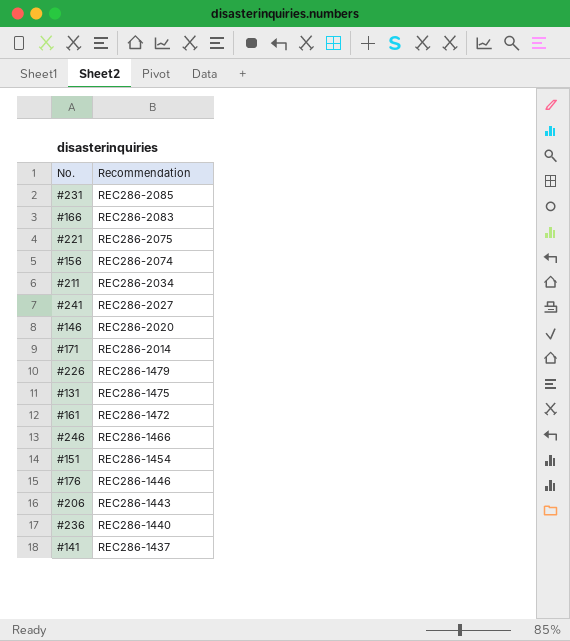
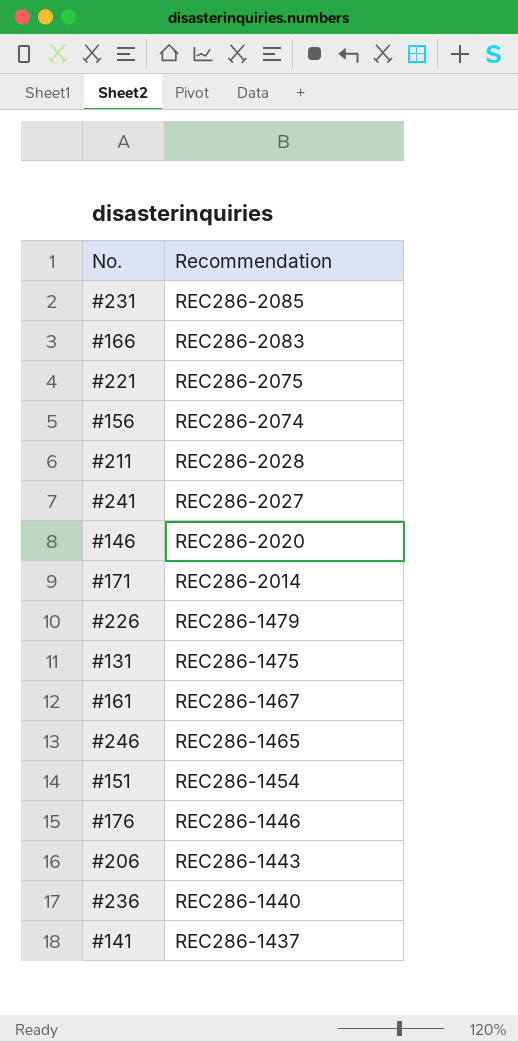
#211 | Recommendation: REC286-2034 -> REC286-2028
#161 | Recommendation: REC286-1472 -> REC286-1467
#246 | Recommendation: REC286-1466 -> REC286-1465

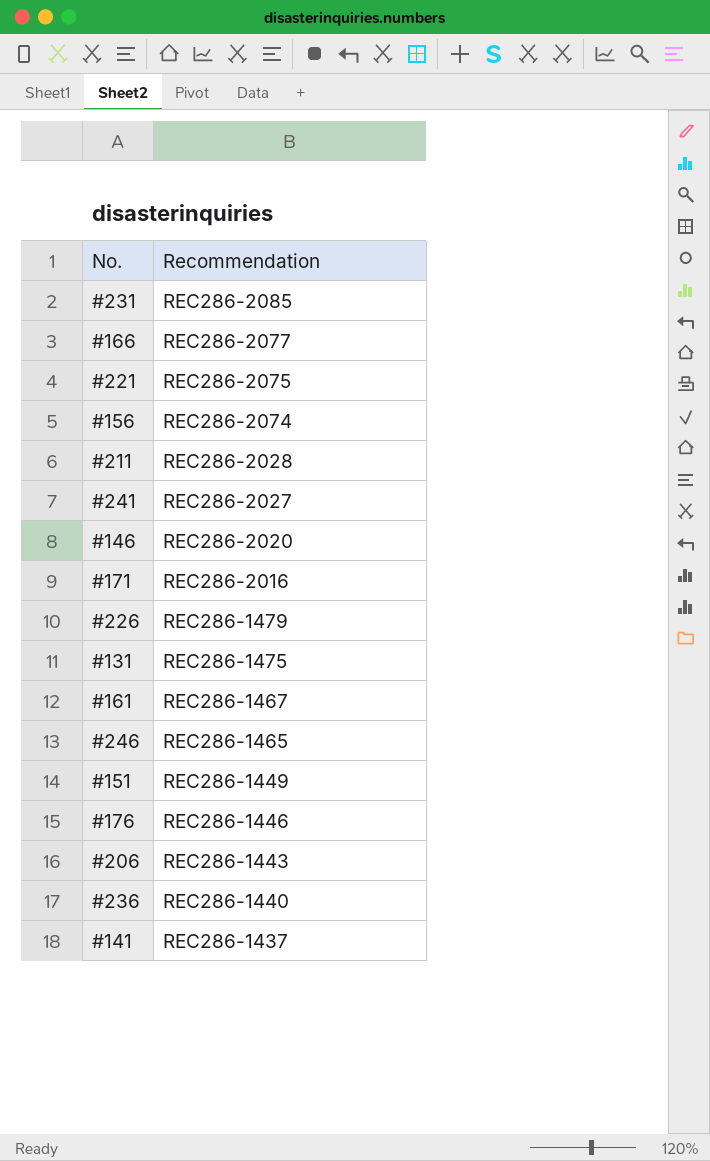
#166 | Recommendation: REC286-2083 -> REC286-2077
#171 | Recommendation: REC286-2014 -> REC286-2016
#151 | Recommendation: REC286-1454 -> REC286-1449

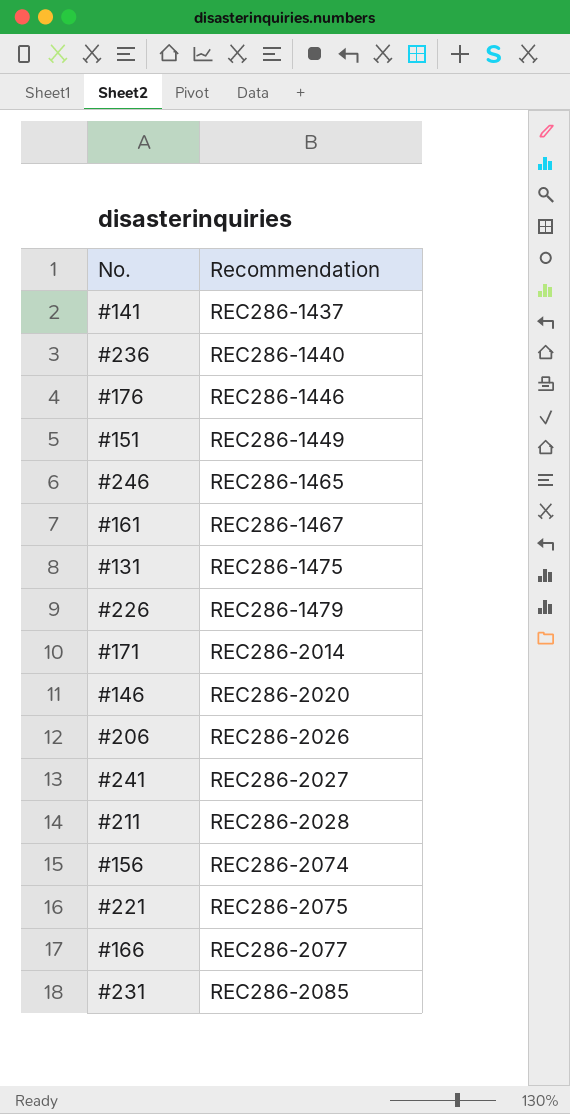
row order: Recommendation descending -> Recommendation ascending
#171 | Recommendation: REC286-2016 -> REC286-2014
#206 | Recommendation: REC286-1443 -> REC286-2026

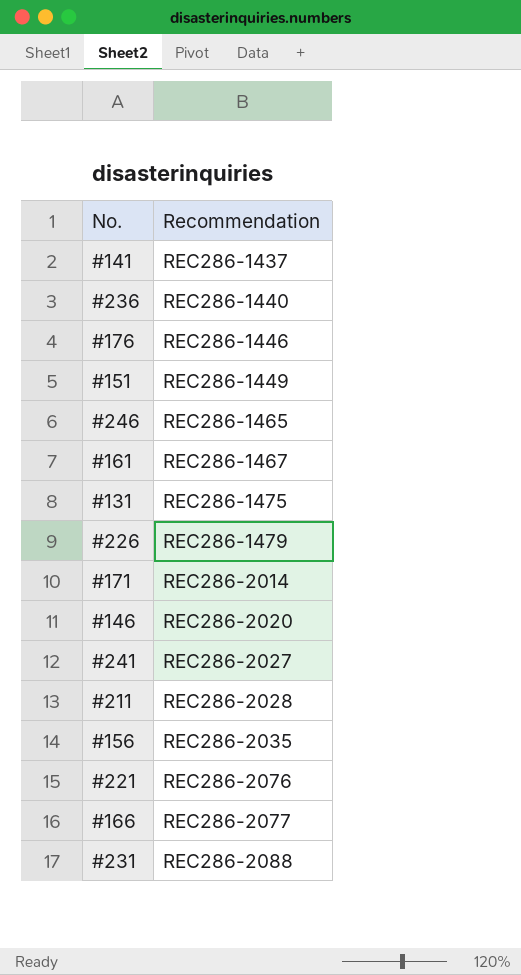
row #206: REC286-2026 -> none
#156 | Recommendation: REC286-2074 -> REC286-2035
#221 | Recommendation: REC286-2075 -> REC286-2076
#231 | Recommendation: REC286-2085 -> REC286-2088

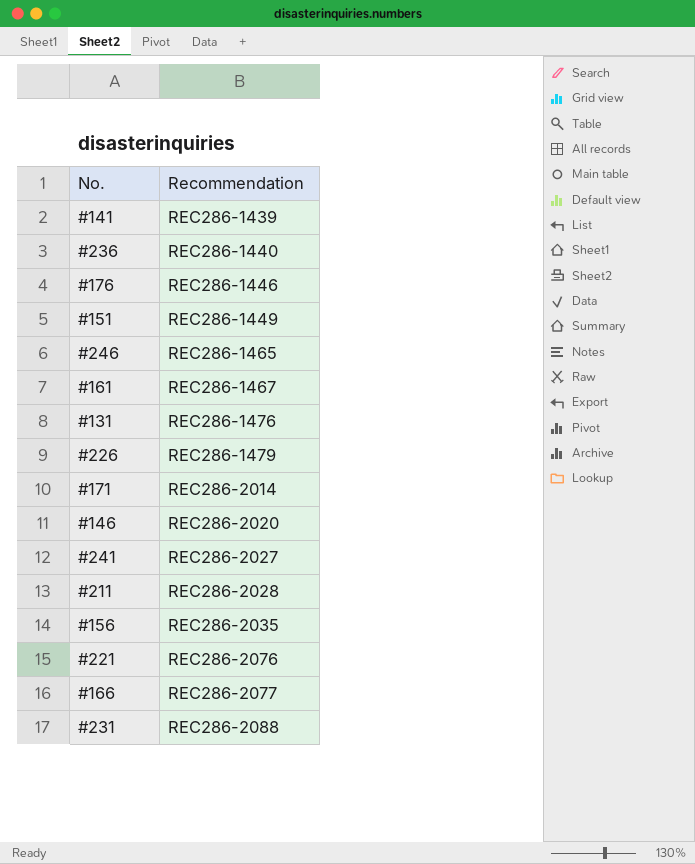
#141 | Recommendation: REC286-1437 -> REC286-1439
#131 | Recommendation: REC286-1475 -> REC286-1476

